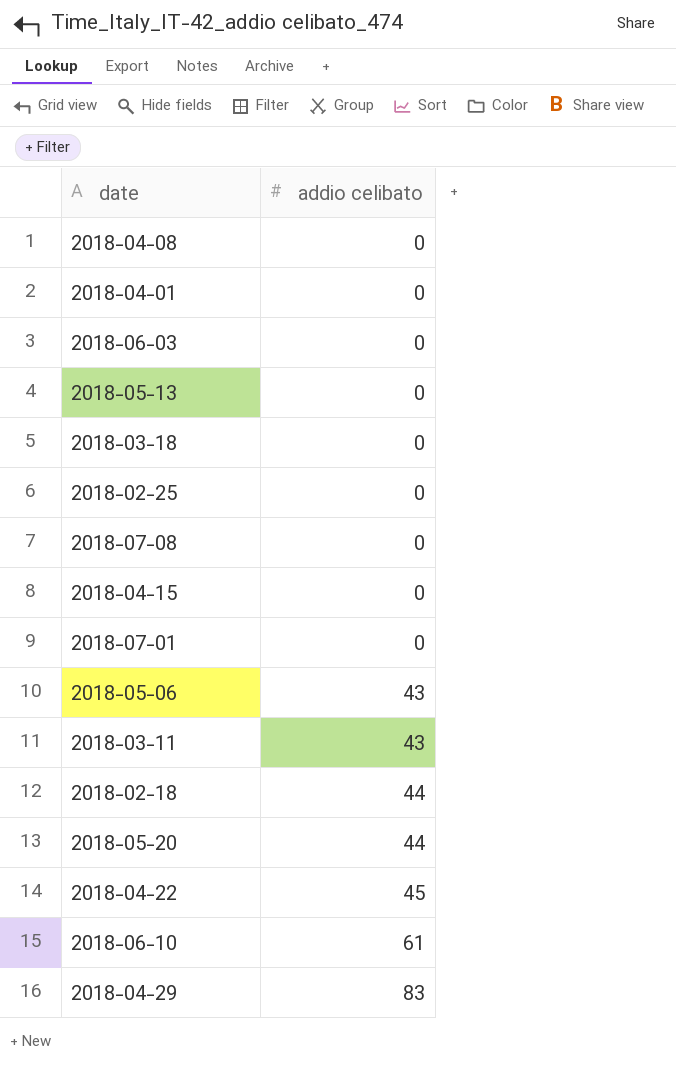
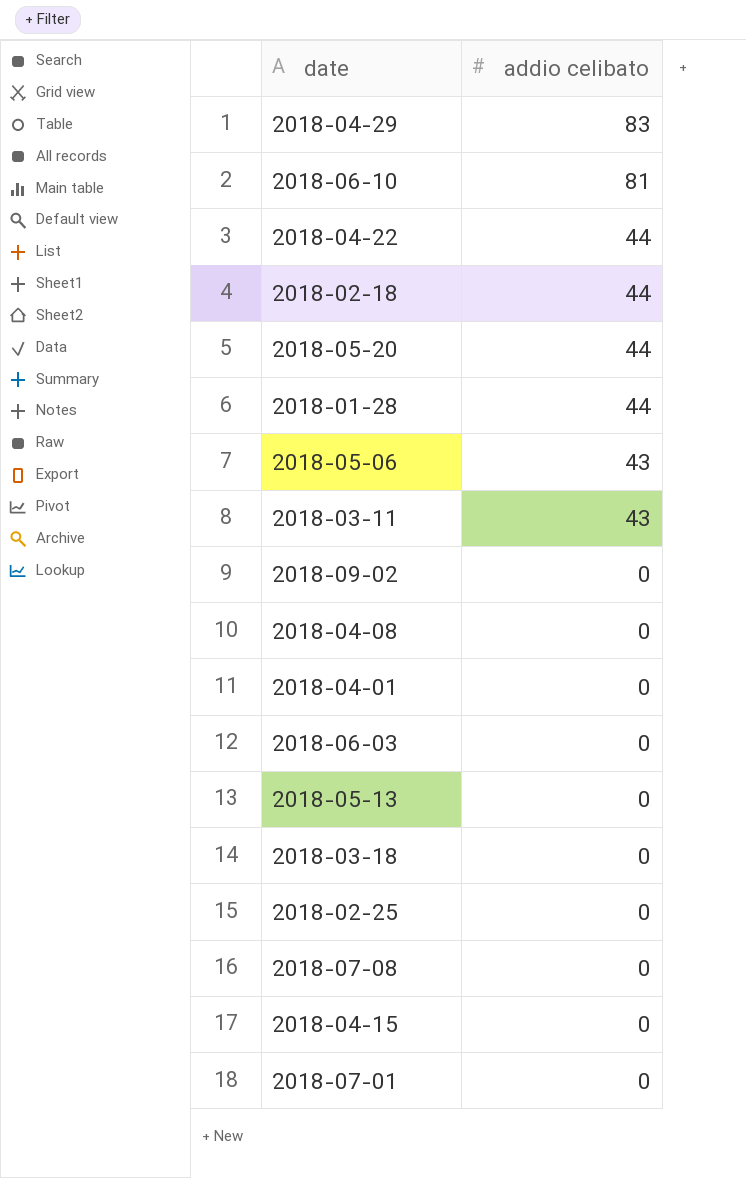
row order: addio celibato ascending -> addio celibato descending
2018-06-10 | addio celibato: 61 -> 81
2018-04-22 | addio celibato: 45 -> 44
row 2018-01-28: none -> 44
row 2018-09-02: none -> 0

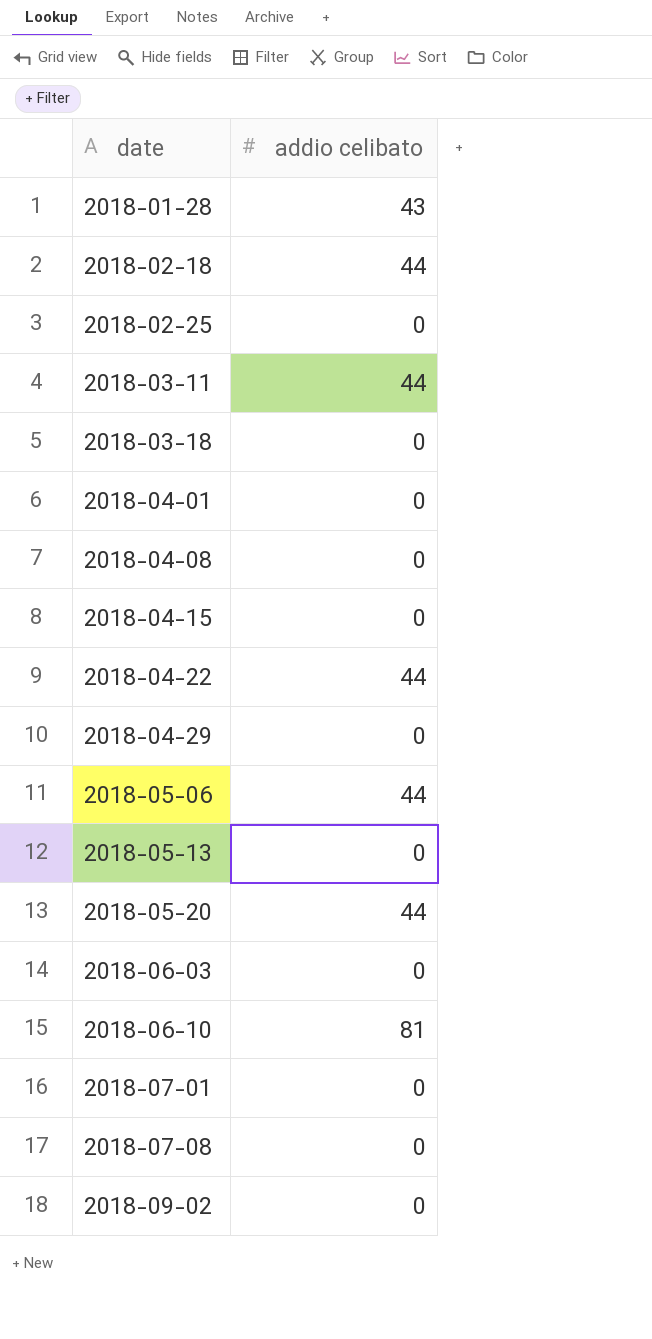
row order: addio celibato descending -> date ascending
2018-01-28 | addio celibato: 44 -> 43
2018-03-11 | addio celibato: 43 -> 44
2018-04-29 | addio celibato: 83 -> 0
2018-05-06 | addio celibato: 43 -> 44

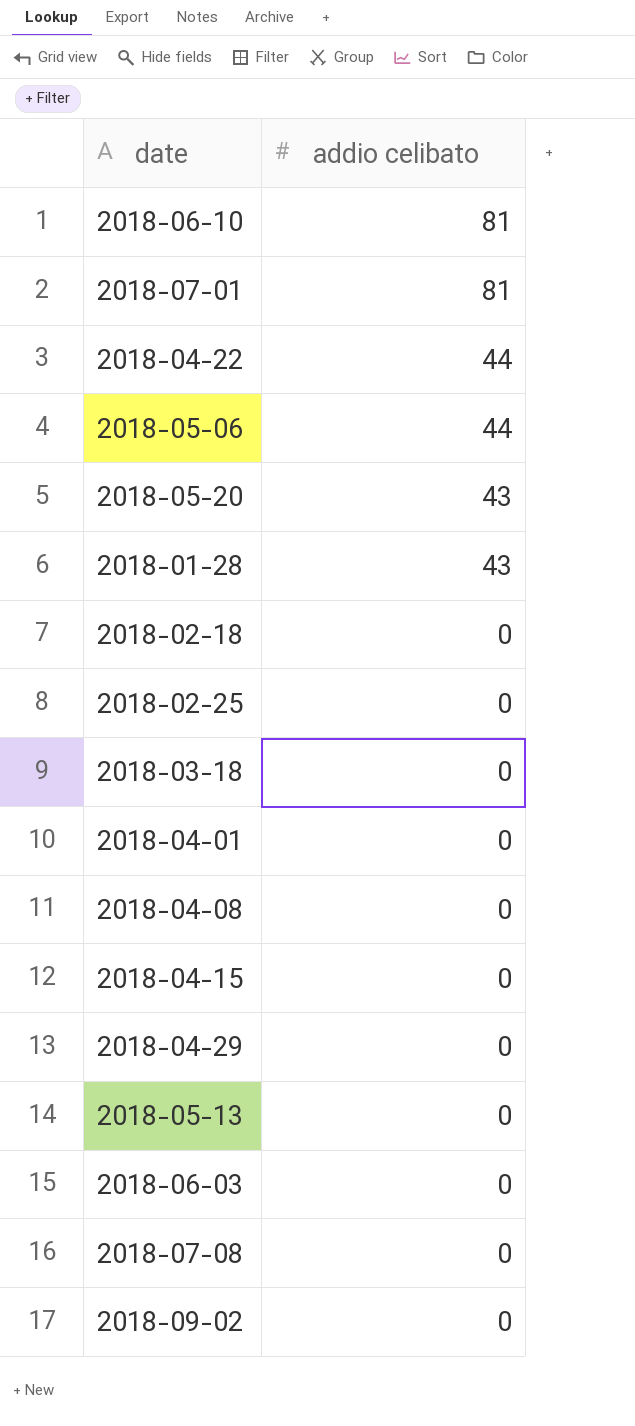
row order: date ascending -> addio celibato descending
row 2018-03-11: 44 -> none
2018-07-01 | addio celibato: 0 -> 81
2018-05-20 | addio celibato: 44 -> 43
2018-02-18 | addio celibato: 44 -> 0

